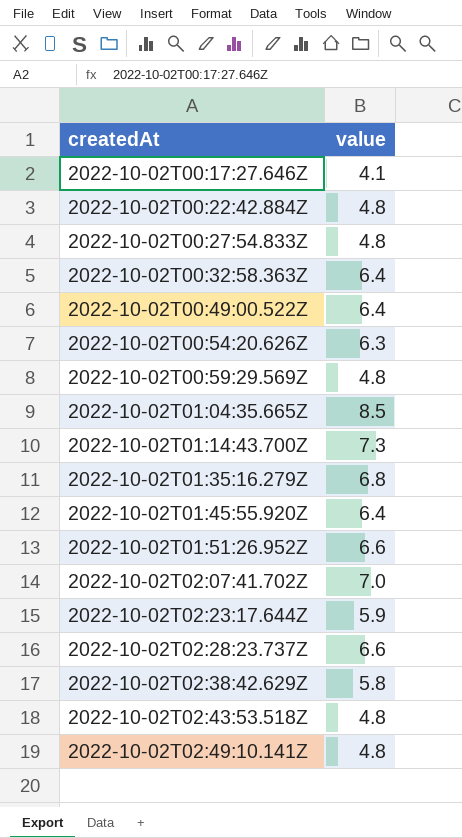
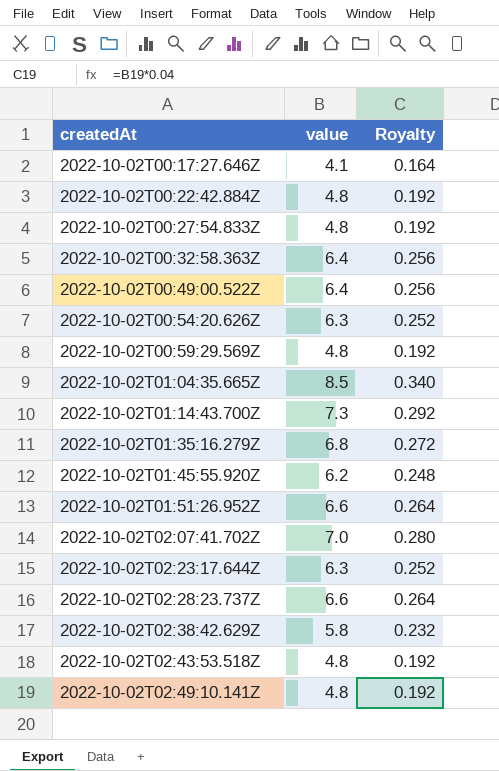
column Royalty | formula: none -> [value] * 0.04
2022-10-02T01:45:55.920Z | value: 6.4 -> 6.2
2022-10-02T02:23:17.644Z | value: 5.9 -> 6.3

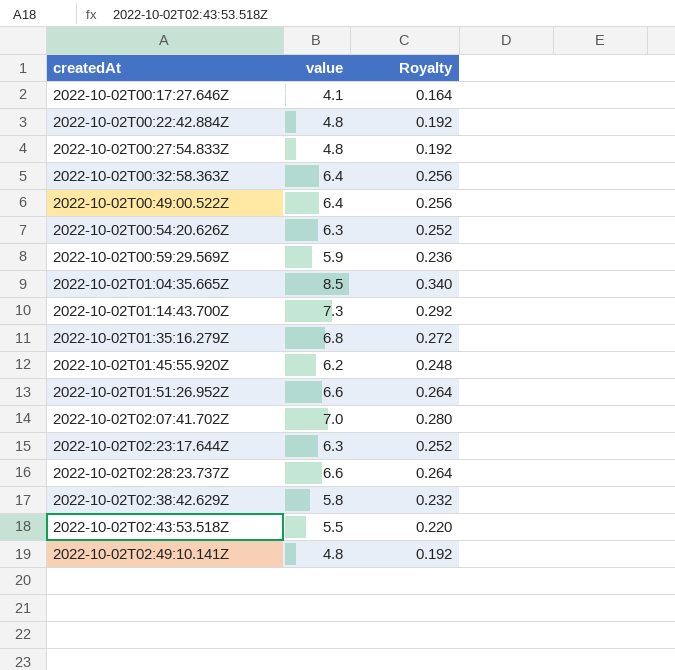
2022-10-02T00:59:29.569Z | value: 4.8 -> 5.9
2022-10-02T00:59:29.569Z | Royalty: 0.192 -> 0.236
2022-10-02T02:43:53.518Z | value: 4.8 -> 5.5
2022-10-02T02:43:53.518Z | Royalty: 0.192 -> 0.220

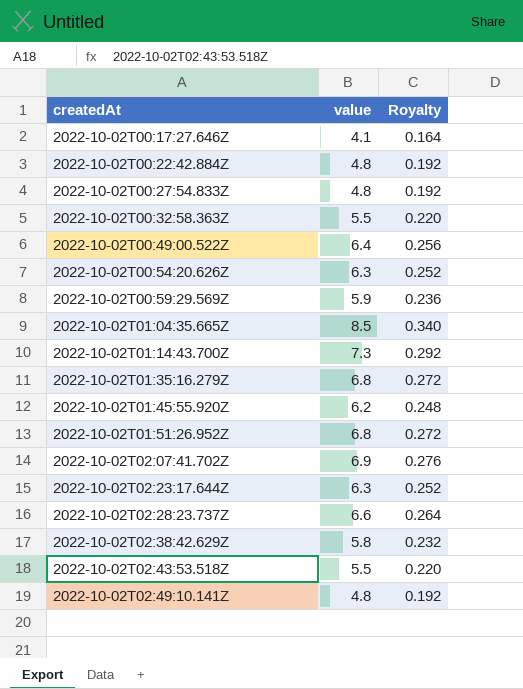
2022-10-02T00:32:58.363Z | value: 6.4 -> 5.5
2022-10-02T00:32:58.363Z | Royalty: 0.256 -> 0.220
2022-10-02T01:51:26.952Z | value: 6.6 -> 6.8
2022-10-02T01:51:26.952Z | Royalty: 0.264 -> 0.272
2022-10-02T02:07:41.702Z | value: 7.0 -> 6.9
2022-10-02T02:07:41.702Z | Royalty: 0.280 -> 0.276

